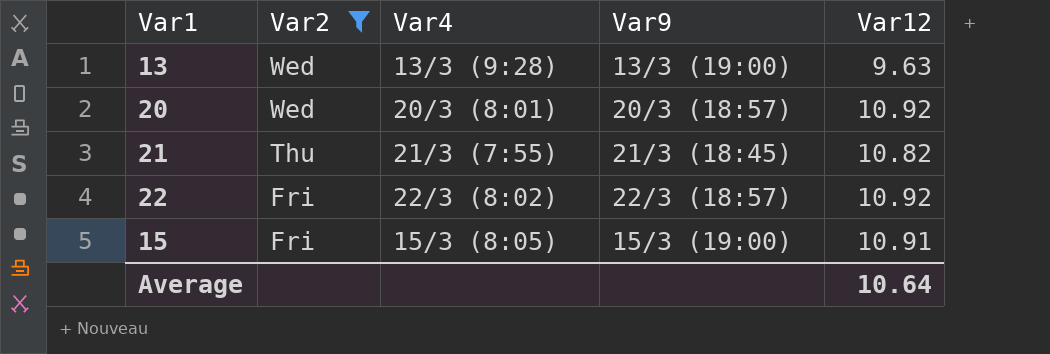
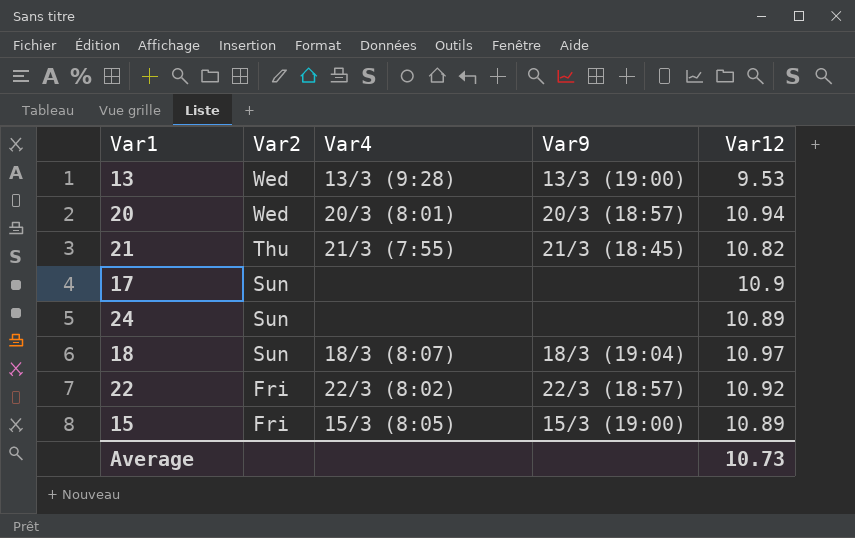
filter: Var2 != Sun -> none
13 | Var12: 9.63 -> 9.53
20 | Var12: 10.92 -> 10.94
15 | Var12: 10.91 -> 10.89
Average | Var12: 10.64 -> 10.73

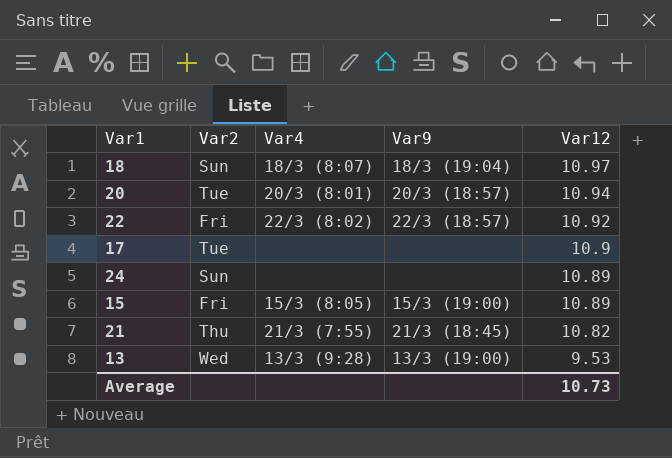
row order: Var2 descending -> Var12 descending
20 | Var2: Wed -> Tue
17 | Var2: Sun -> Tue

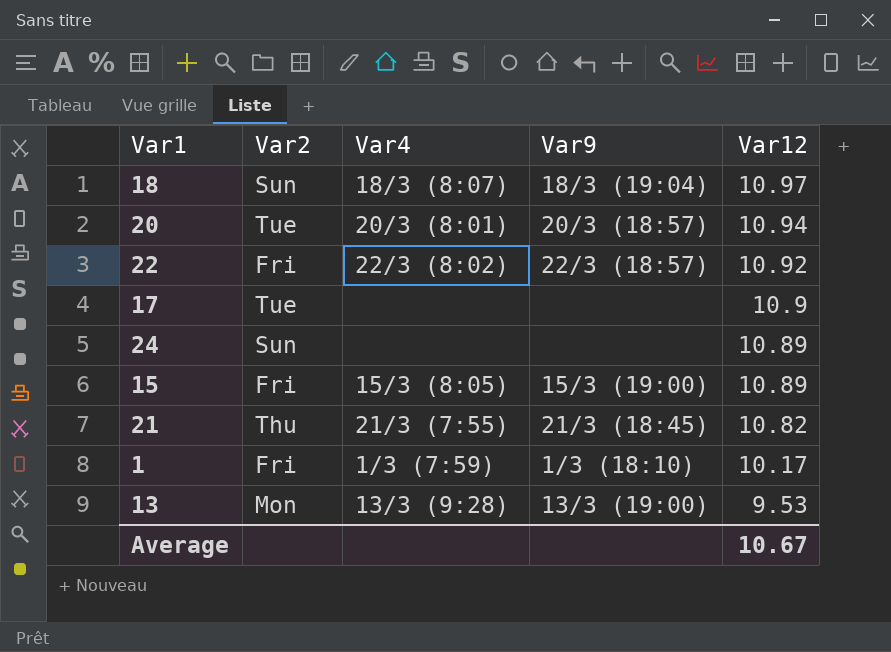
row 1: none -> Fri | 1/3 (7:59) | 1/3 (18:10) | 10.17
13 | Var2: Wed -> Mon
Average | Var12: 10.73 -> 10.67

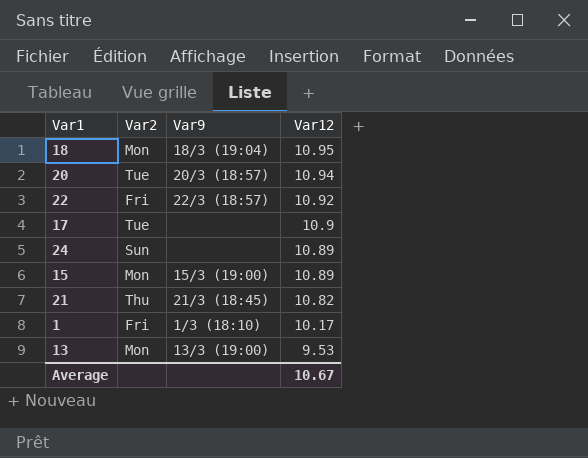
column Var4 | position: 3 -> none
18 | Var2: Sun -> Mon
18 | Var12: 10.97 -> 10.95
15 | Var2: Fri -> Mon

